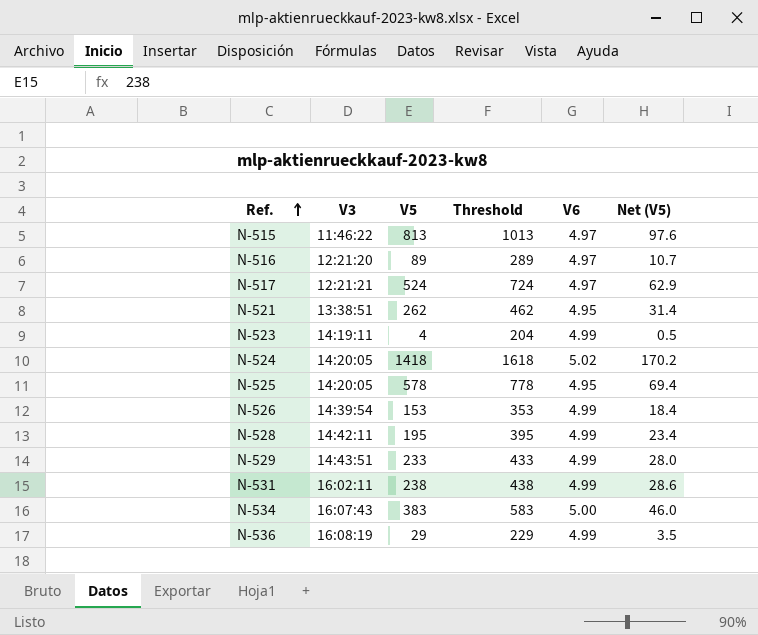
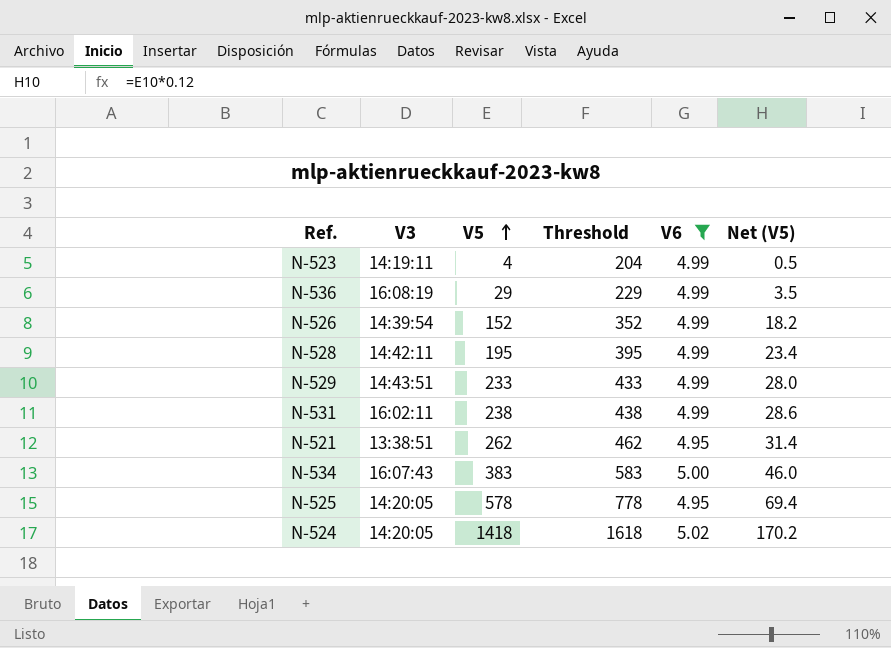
filter: none -> V6 != 4.97
row order: Ref. ascending -> V5 ascending
N-526 | V5: 153 -> 152
N-526 | Threshold: 353 -> 352
N-526 | Net (V5): 18.4 -> 18.2

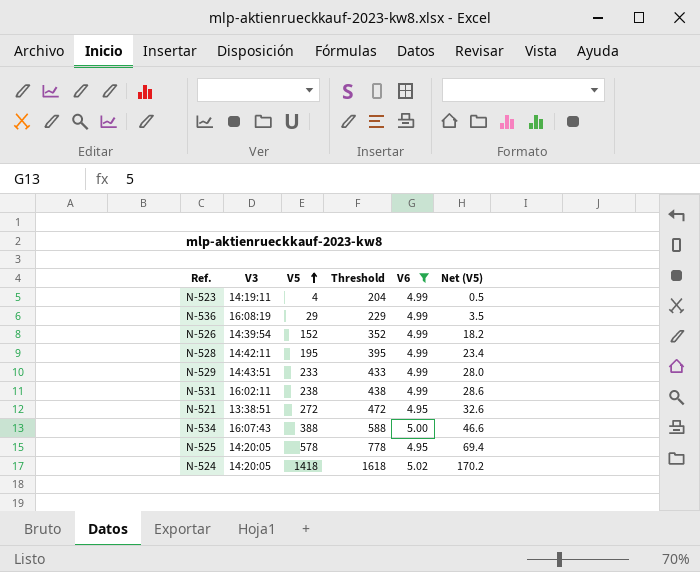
N-521 | V5: 262 -> 272
N-521 | Threshold: 462 -> 472
N-521 | Net (V5): 31.4 -> 32.6
N-534 | V5: 383 -> 388
N-534 | Threshold: 583 -> 588
N-534 | Net (V5): 46.0 -> 46.6

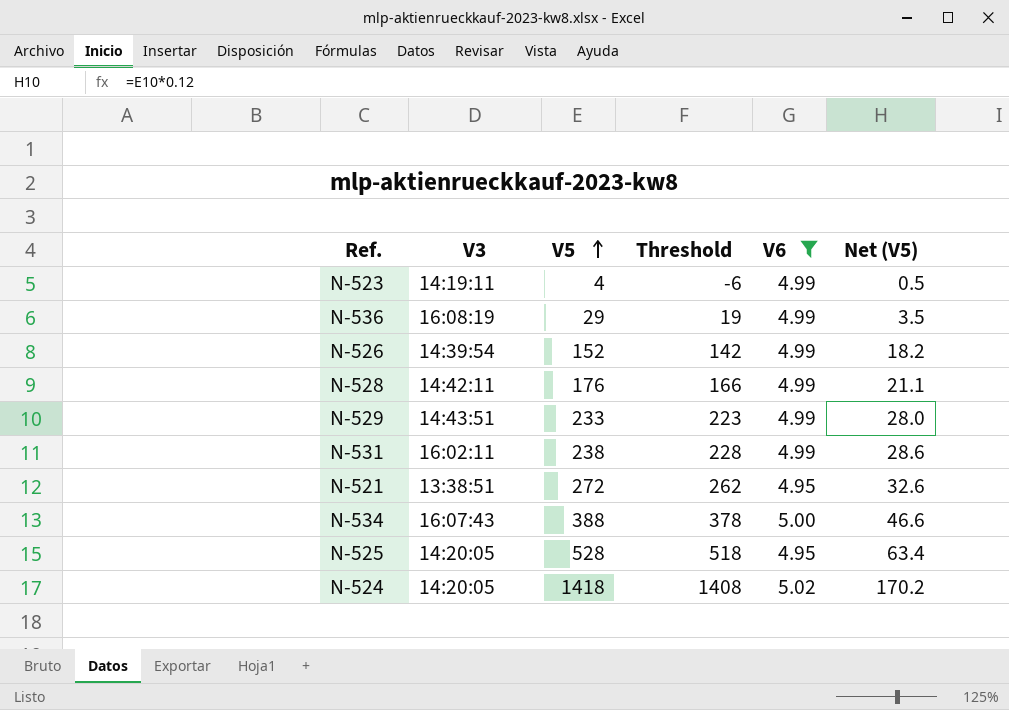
column Threshold | formula: [V5] + 200 -> [V5] - 10
N-528 | V5: 195 -> 176
N-528 | Net (V5): 23.4 -> 21.1
N-525 | V5: 578 -> 528
N-525 | Net (V5): 69.4 -> 63.4

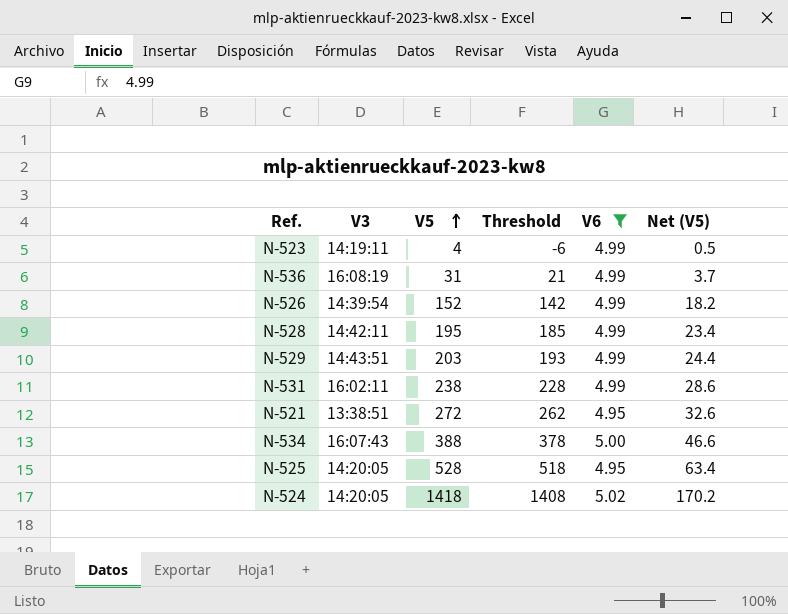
N-536 | V5: 29 -> 31
N-536 | Threshold: 19 -> 21
N-536 | Net (V5): 3.5 -> 3.7
N-528 | V5: 176 -> 195
N-528 | Threshold: 166 -> 185
N-528 | Net (V5): 21.1 -> 23.4
N-529 | V5: 233 -> 203
N-529 | Threshold: 223 -> 193
N-529 | Net (V5): 28.0 -> 24.4

